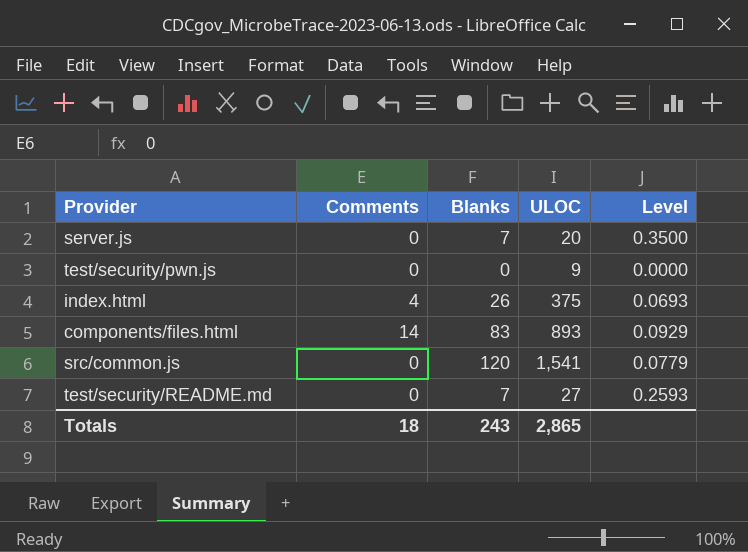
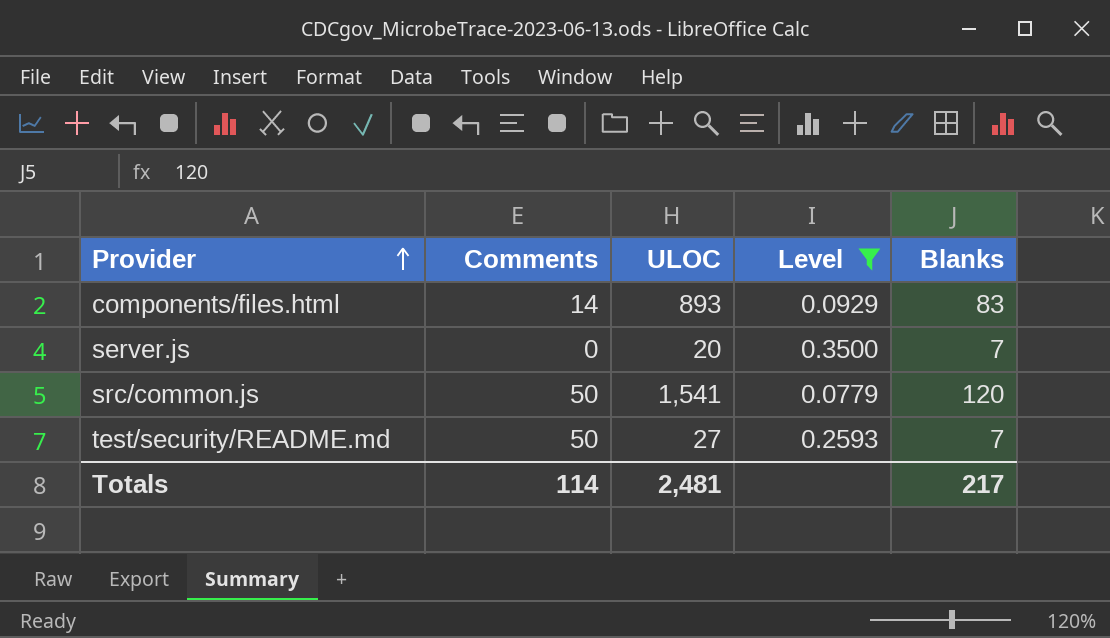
filter: none -> Level >= 0.0779
row order: none -> Provider ascending
column Blanks | position: 3 -> 5
src/common.js | Comments: 0 -> 50
test/security/README.md | Comments: 0 -> 50
Totals | Comments: 18 -> 114
Totals | ULOC: 2,865 -> 2,481
Totals | Blanks: 243 -> 217

